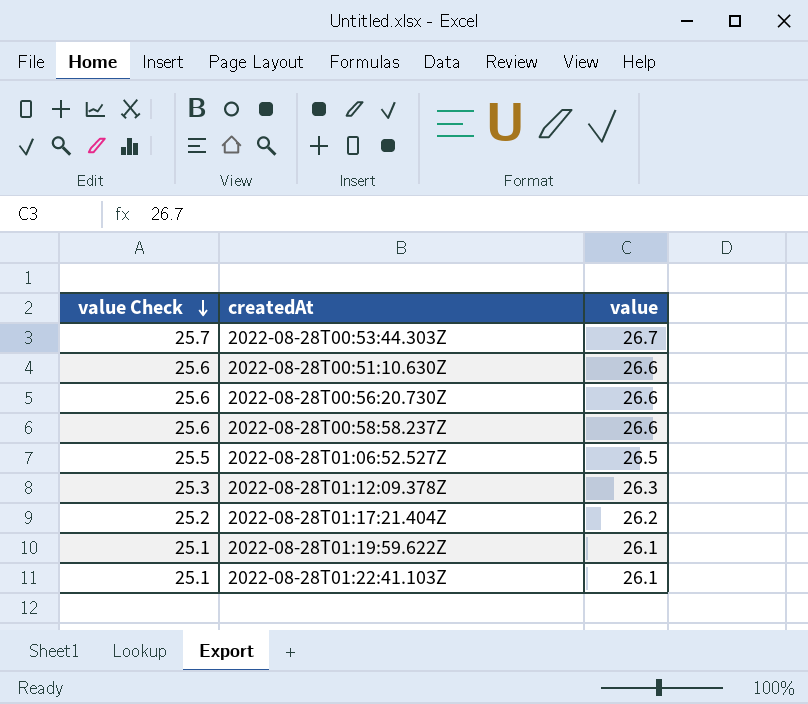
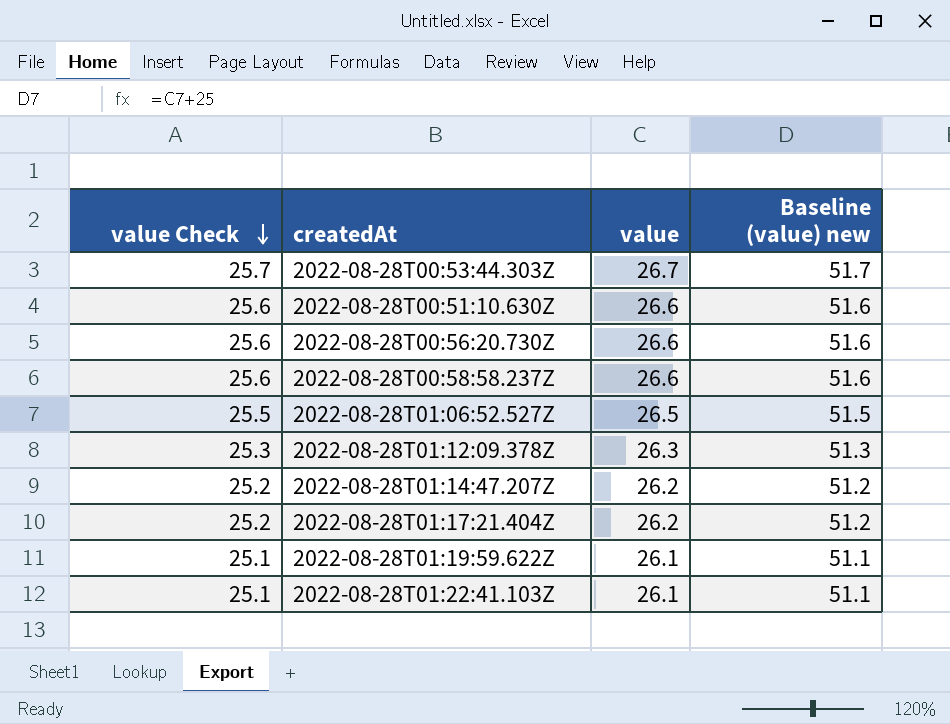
column Baseline (value) new | formula: none -> [value] + 25
row 2022-08-28T01:14:47.207Z: none -> 25.2 | 26.2 | 51.2

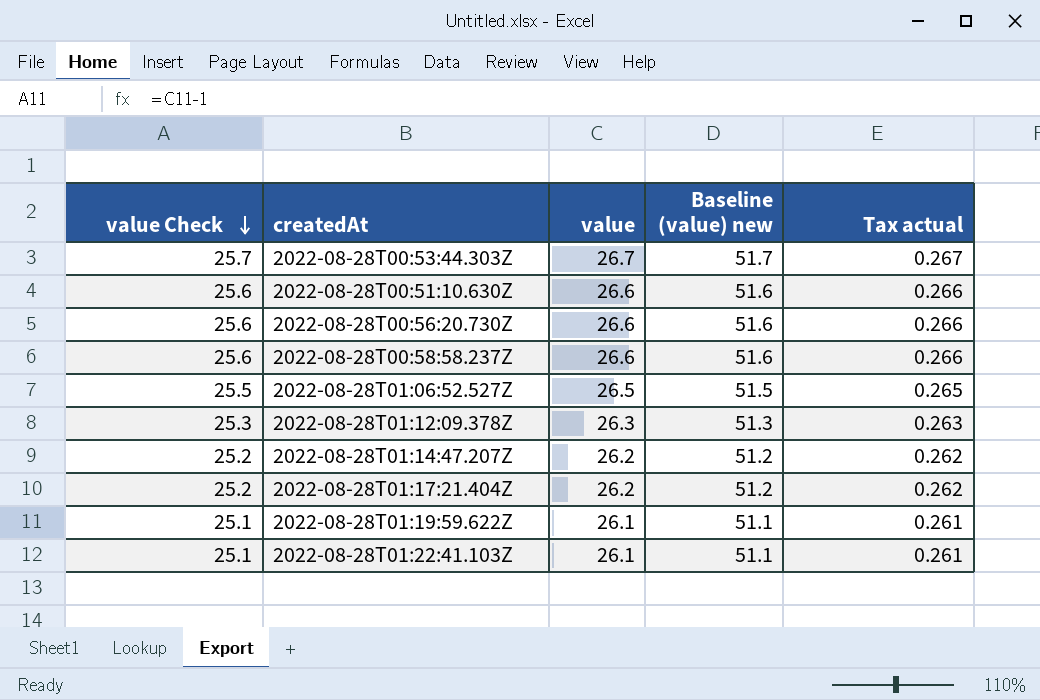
column Tax actual | formula: none -> [value] * 0.01

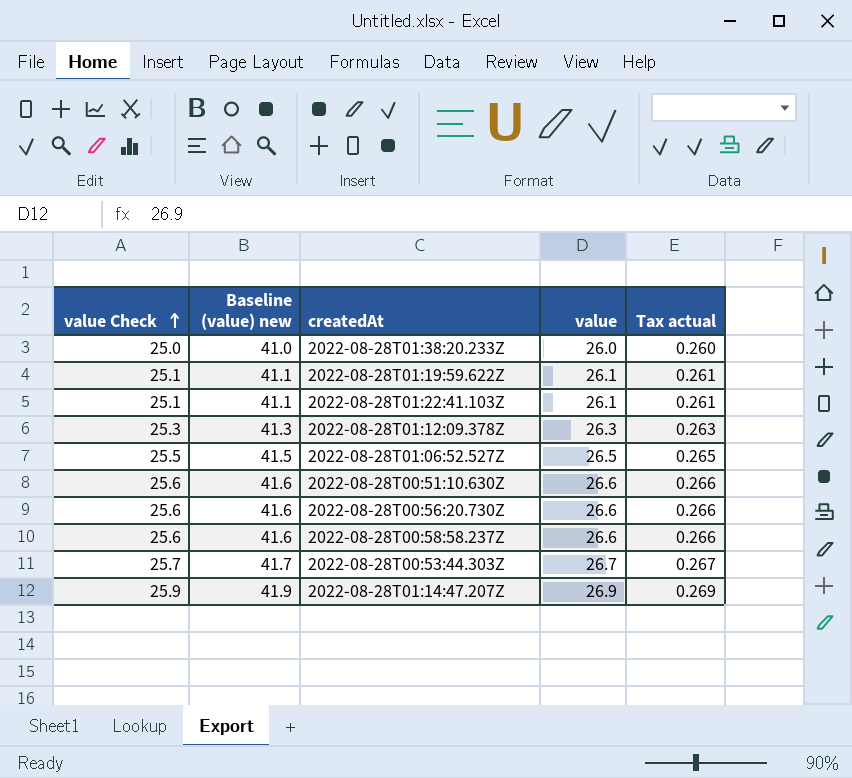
row order: value Check descending -> value Check ascending
column Baseline (value) new | formula: [value] + 25 -> [value] + 15
column Baseline (value) new | position: 4 -> 2
row 2022-08-28T01:17:21.404Z: 25.2 | 26.2 | 51.2 | 0.262 -> none
row 2022-08-28T01:38:20.233Z: none -> 25.0 | 41.0 | 26.0 | 0.260
2022-08-28T01:14:47.207Z | value Check: 25.2 -> 25.9
2022-08-28T01:14:47.207Z | value: 26.2 -> 26.9
2022-08-28T01:14:47.207Z | Tax actual: 0.262 -> 0.269

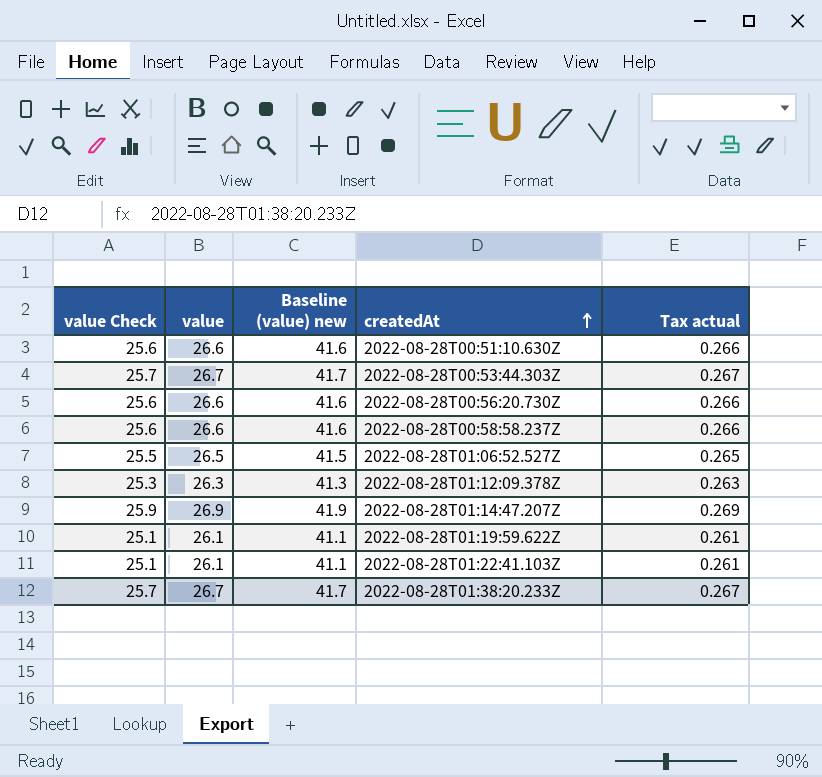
row order: value Check ascending -> createdAt ascending
column value | position: 4 -> 2
2022-08-28T01:38:20.233Z | value Check: 25.0 -> 25.7
2022-08-28T01:38:20.233Z | value: 26.0 -> 26.7
2022-08-28T01:38:20.233Z | Baseline (value) new: 41.0 -> 41.7
2022-08-28T01:38:20.233Z | Tax actual: 0.260 -> 0.267

